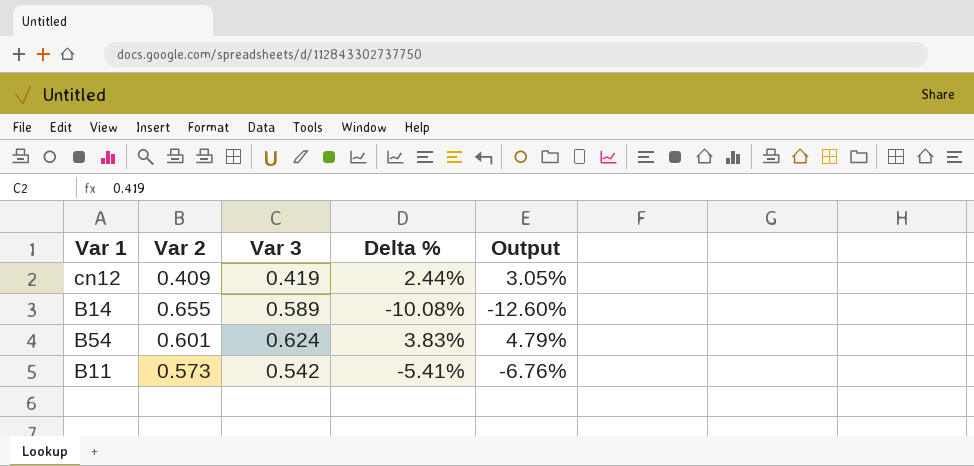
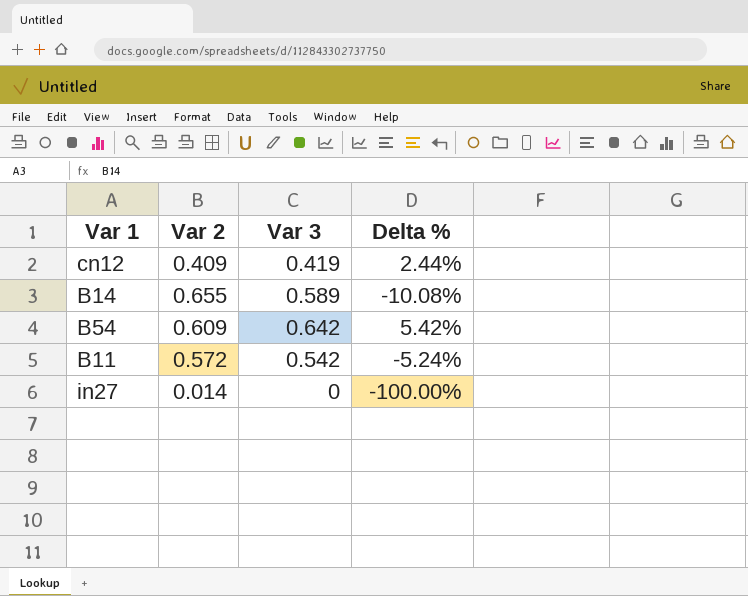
column Output | formula: [Delta %] * 1.25 -> none
B54 | Var 2: 0.601 -> 0.609
B54 | Var 3: 0.624 -> 0.642
B54 | Delta %: 3.83% -> 5.42%
B11 | Var 2: 0.573 -> 0.572
B11 | Delta %: -5.41% -> -5.24%
row in27: none -> 0.014 | 0 | -100.00%

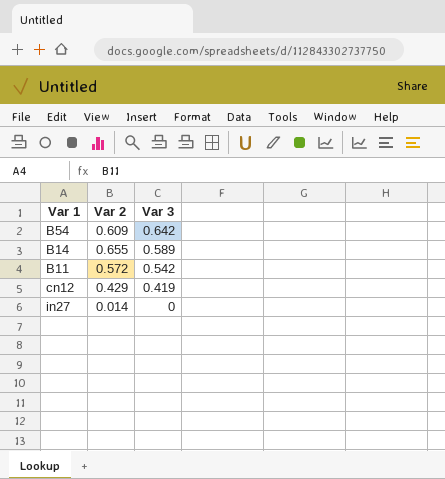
row order: none -> Var 3 descending
column Delta % | formula: ([Var 3] - [Var 2]) / [Var 2] -> none
cn12 | Var 2: 0.409 -> 0.429

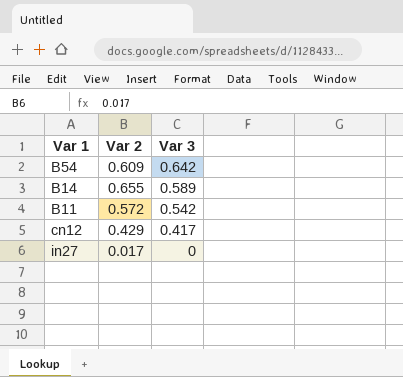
cn12 | Var 3: 0.419 -> 0.417
in27 | Var 2: 0.014 -> 0.017

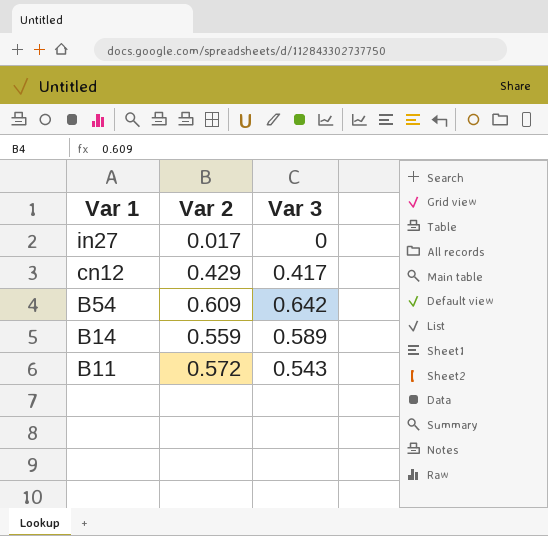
row order: Var 3 descending -> Var 1 descending
B14 | Var 2: 0.655 -> 0.559
B11 | Var 3: 0.542 -> 0.543

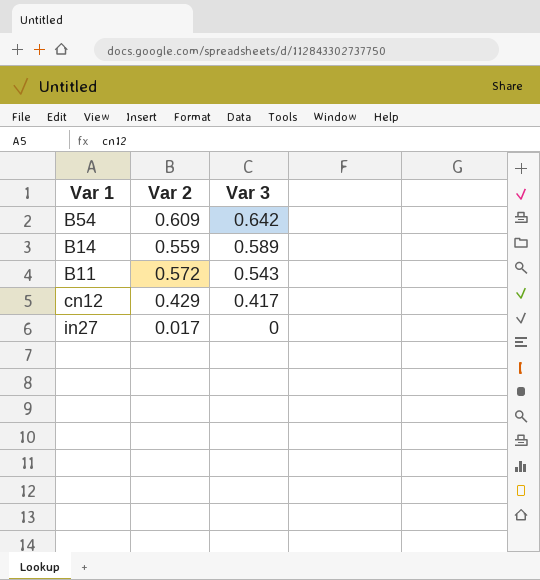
row order: Var 1 descending -> Var 3 descending

